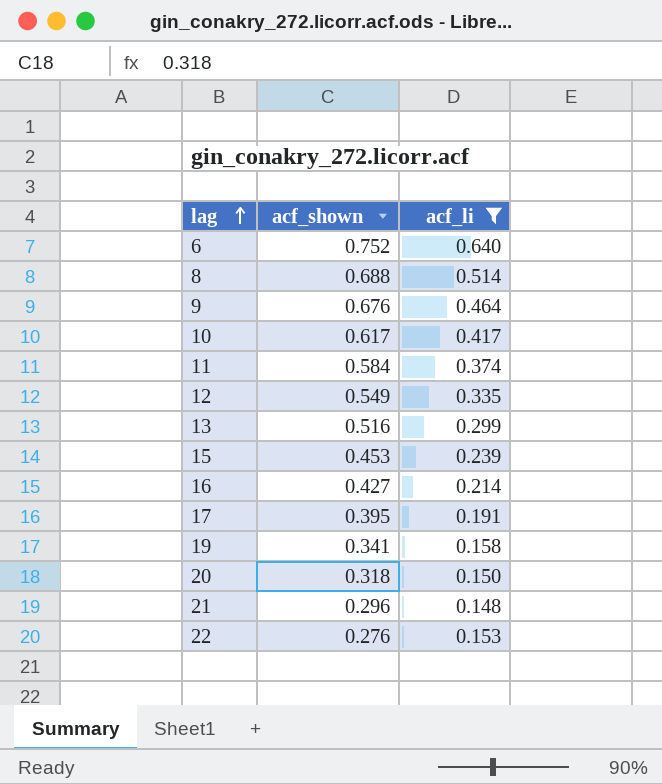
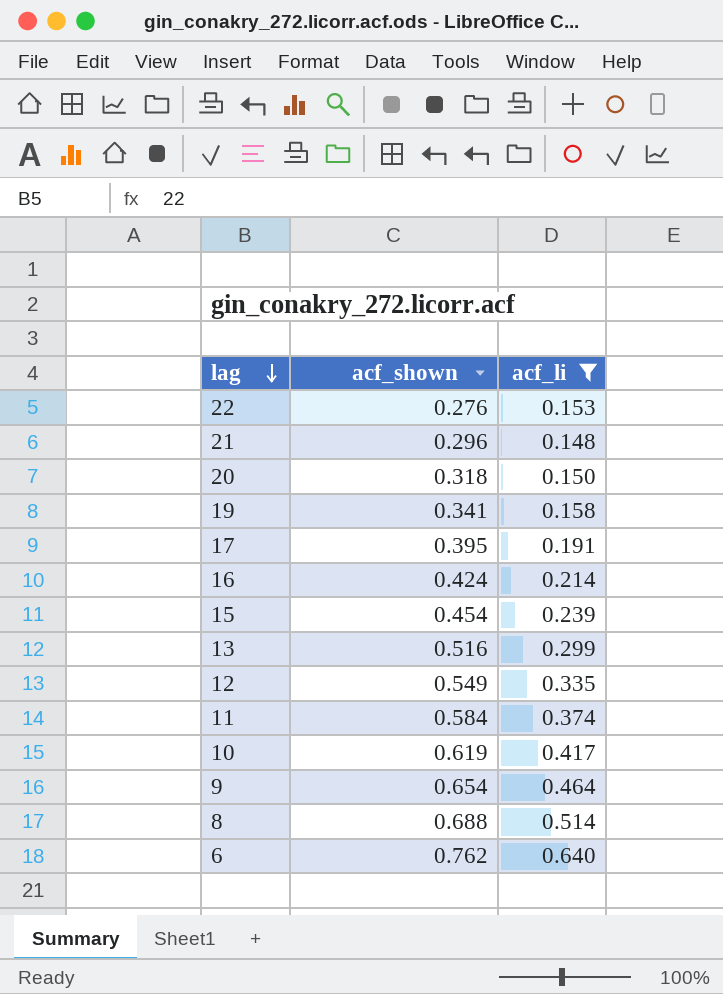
row order: lag ascending -> lag descending
16 | acf_shown: 0.427 -> 0.424
15 | acf_shown: 0.453 -> 0.454
10 | acf_shown: 0.617 -> 0.619
9 | acf_shown: 0.676 -> 0.654
6 | acf_shown: 0.752 -> 0.762

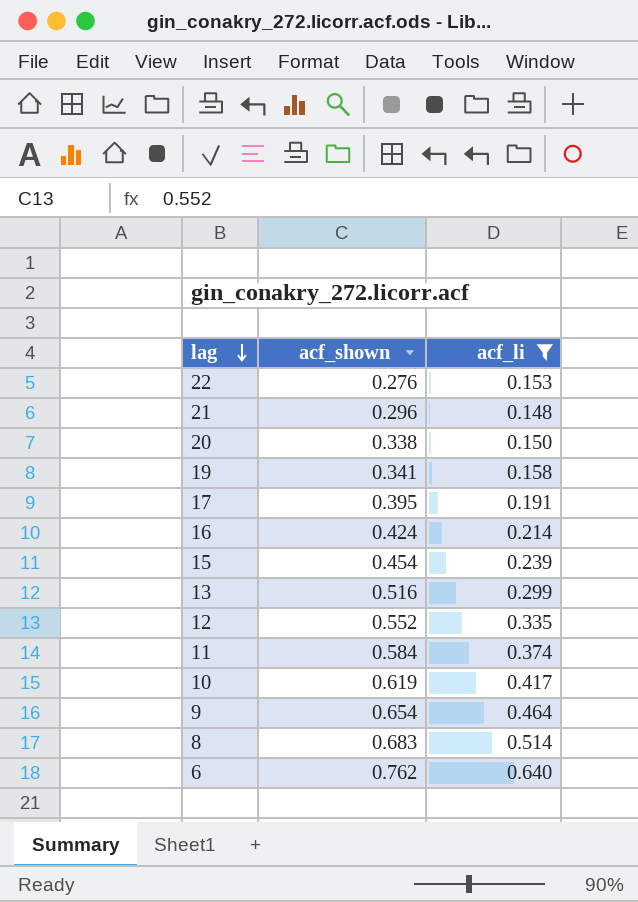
20 | acf_shown: 0.318 -> 0.338
12 | acf_shown: 0.549 -> 0.552
8 | acf_shown: 0.688 -> 0.683

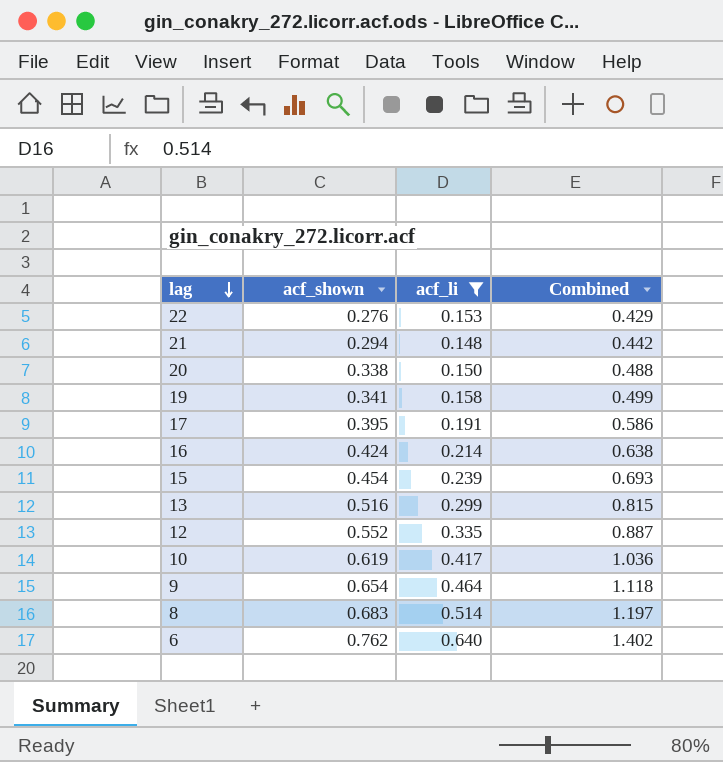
column Combined | formula: none -> [acf_shown] + [acf_li]
row 11: 0.584 | 0.374 -> none
21 | acf_shown: 0.296 -> 0.294

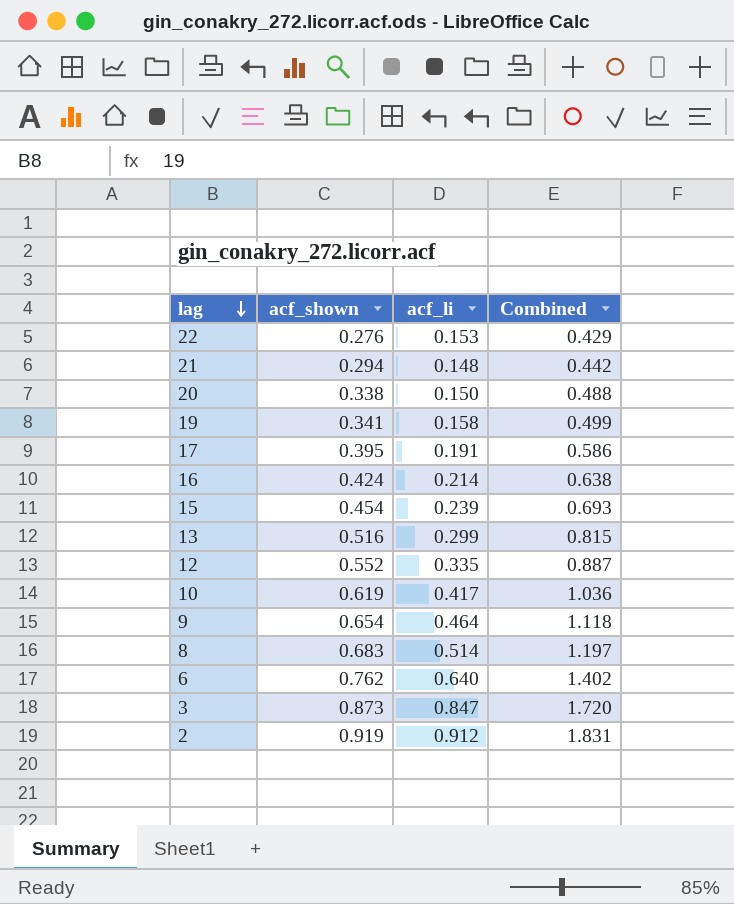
filter: acf_li <= 0.640 -> none

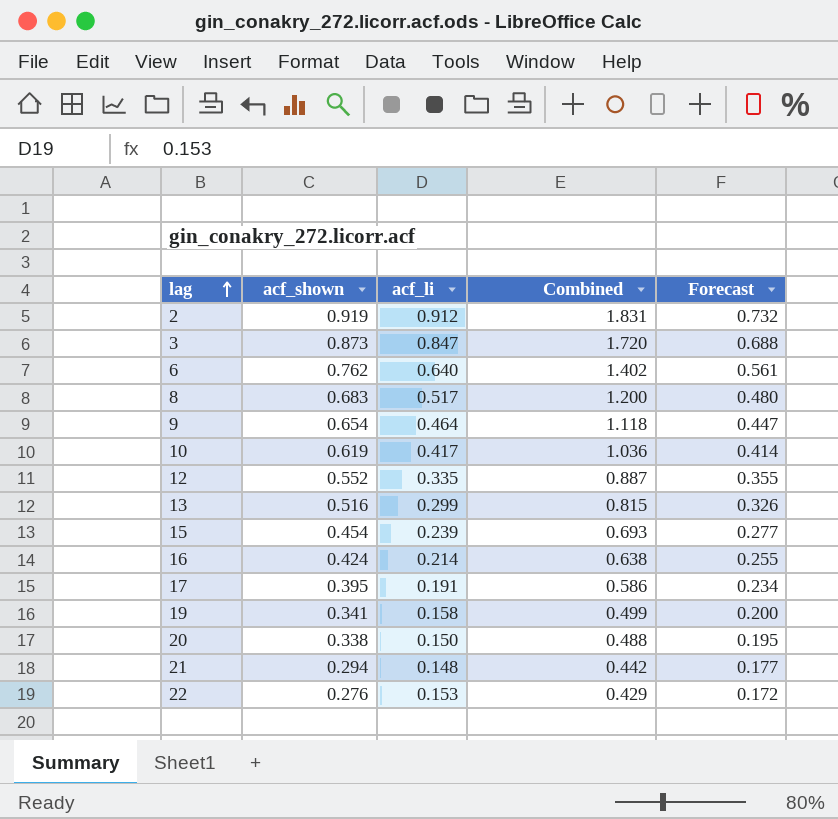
row order: lag descending -> lag ascending
column Forecast | formula: none -> [Combined] * 0.4
8 | acf_li: 0.514 -> 0.517
8 | Combined: 1.197 -> 1.200

